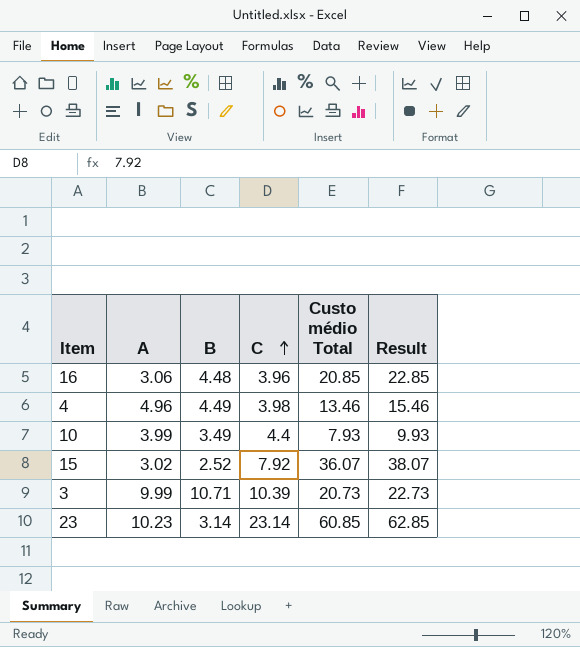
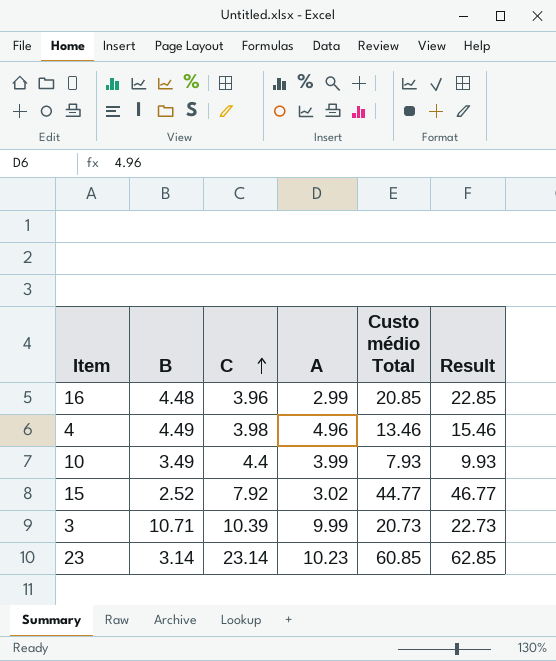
column A | position: 2 -> 4
16 | A: 3.06 -> 2.99
15 | Custo médio Total: 36.07 -> 44.77
15 | Result: 38.07 -> 46.77

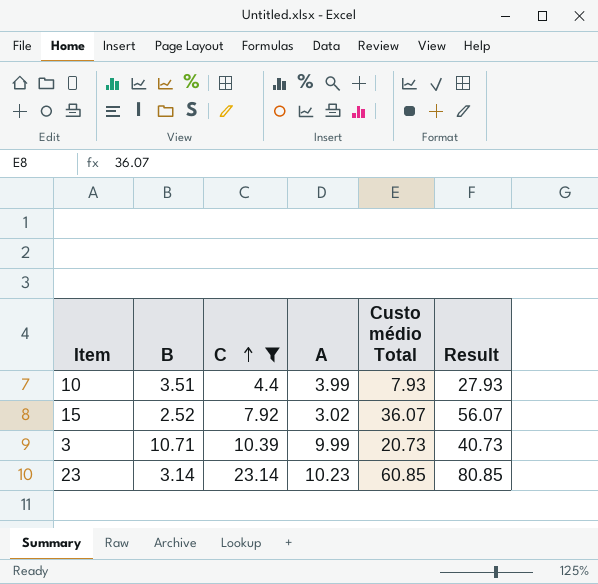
filter: none -> C >= 4.4
column Result | formula: [Custo médio Total] + 2 -> [Custo médio Total] + 20
10 | B: 3.49 -> 3.51
15 | Custo médio Total: 44.77 -> 36.07

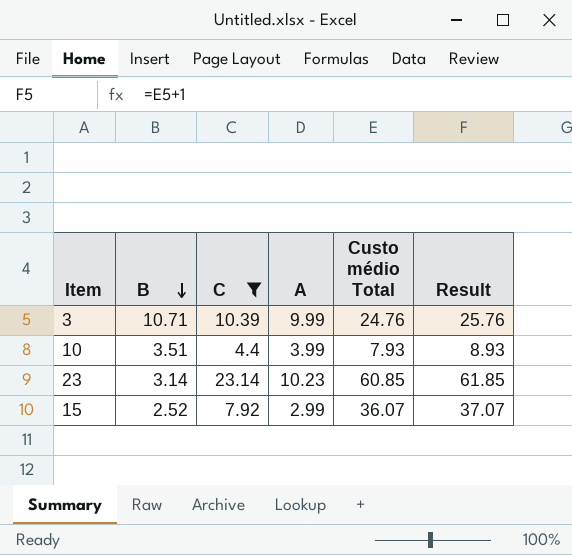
row order: C ascending -> B descending
column Result | formula: [Custo médio Total] + 20 -> [Custo médio Total] + 1
3 | Custo médio Total: 20.73 -> 24.76
15 | A: 3.02 -> 2.99

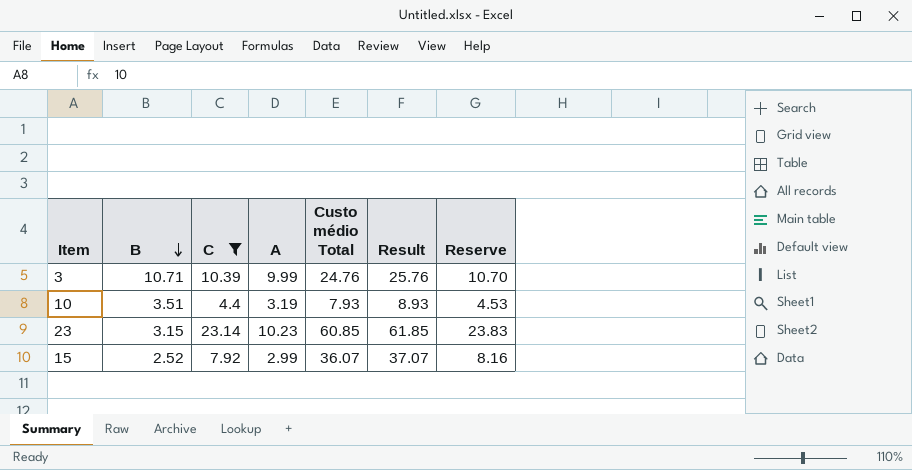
column Reserve | formula: none -> [C] * 1.03
10 | A: 3.99 -> 3.19
23 | B: 3.14 -> 3.15

